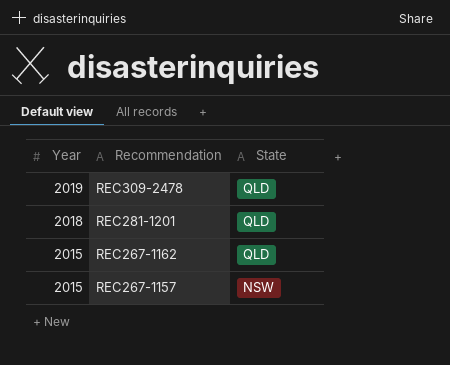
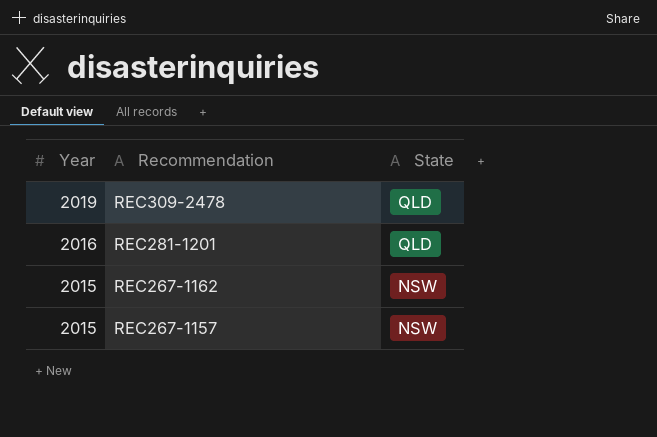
REC281-1201 | Year: 2018 -> 2016
REC267-1162 | State: QLD -> NSW

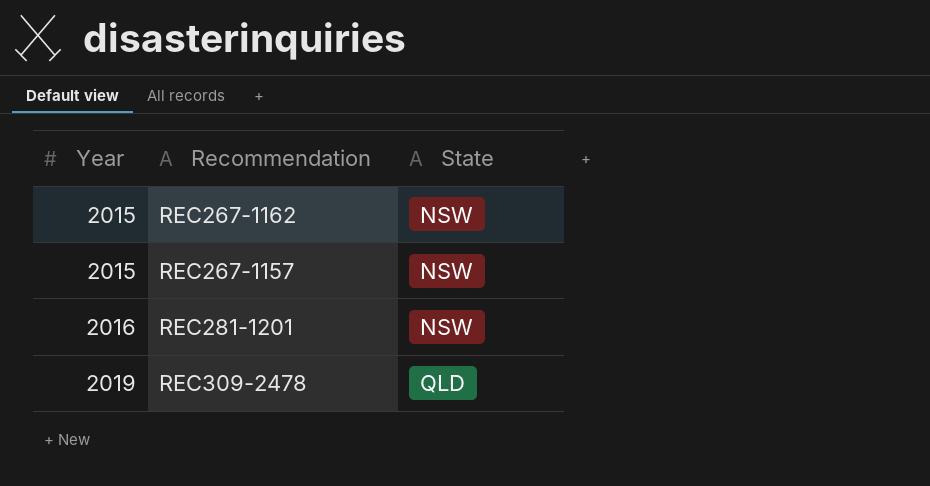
row order: Year descending -> Year ascending
REC281-1201 | State: QLD -> NSW

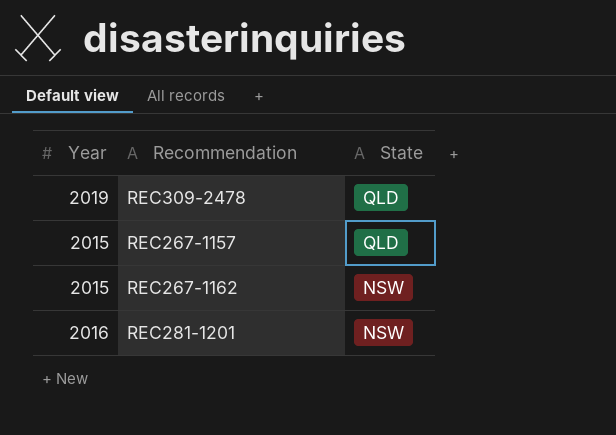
row order: Year ascending -> State descending
REC267-1157 | State: NSW -> QLD

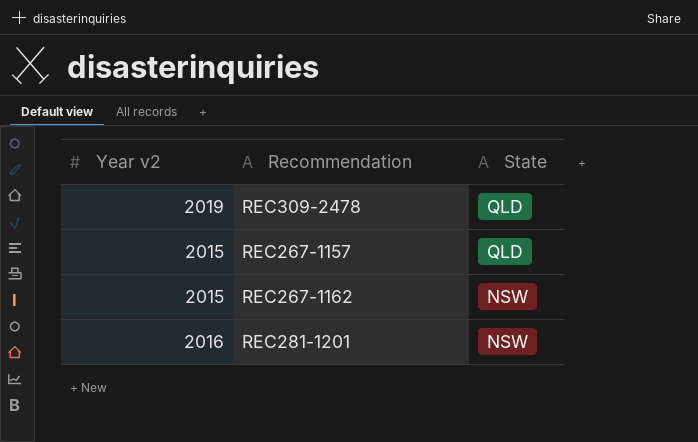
column name: Year -> Year v2

